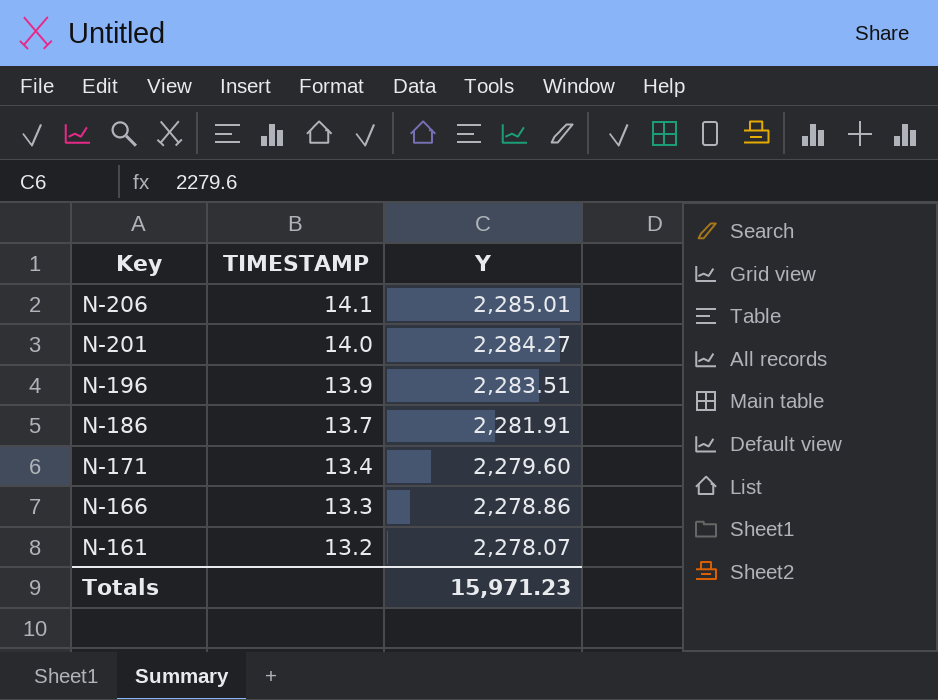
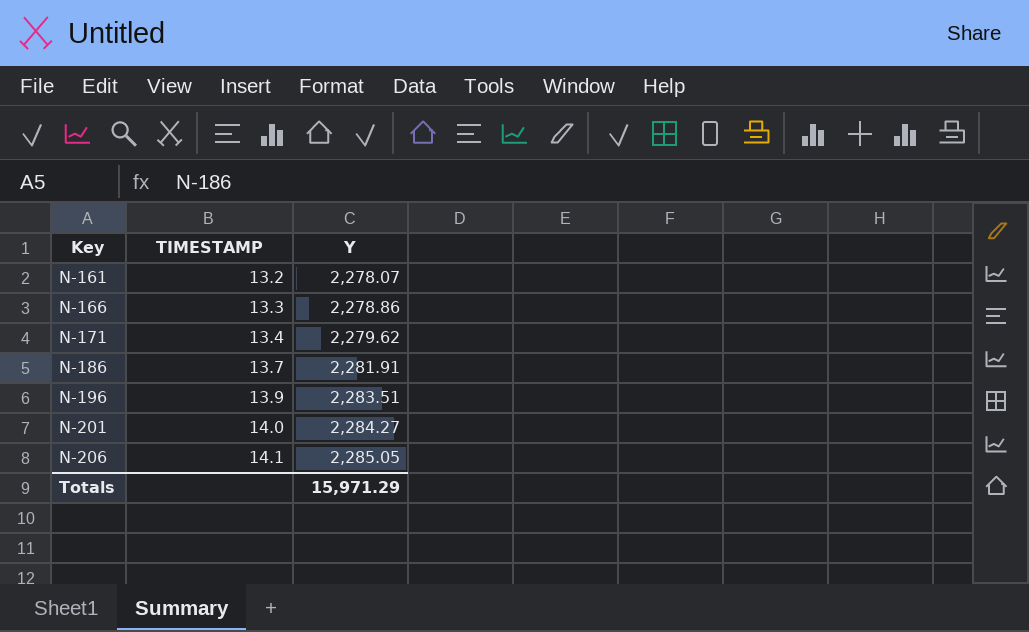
row order: Key descending -> Key ascending
N-171 | Y: 2,279.60 -> 2,279.62
N-206 | Y: 2,285.01 -> 2,285.05
Totals | Y: 15,971.23 -> 15,971.29

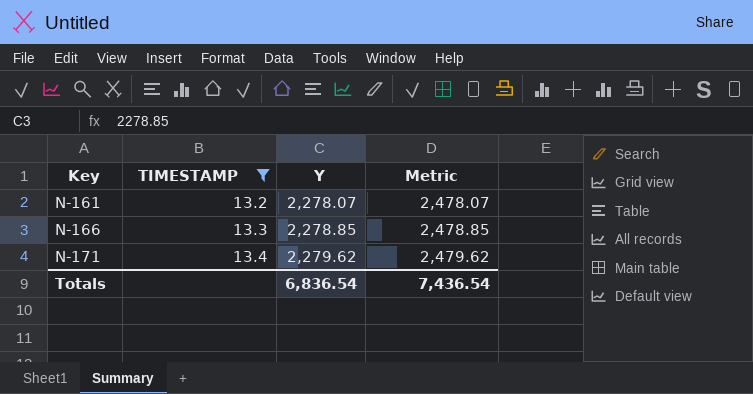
filter: none -> TIMESTAMP <= 13.4
column Metric | formula: none -> [Y] + 200
N-166 | Y: 2,278.86 -> 2,278.85
Totals | Y: 15,971.29 -> 6,836.54

